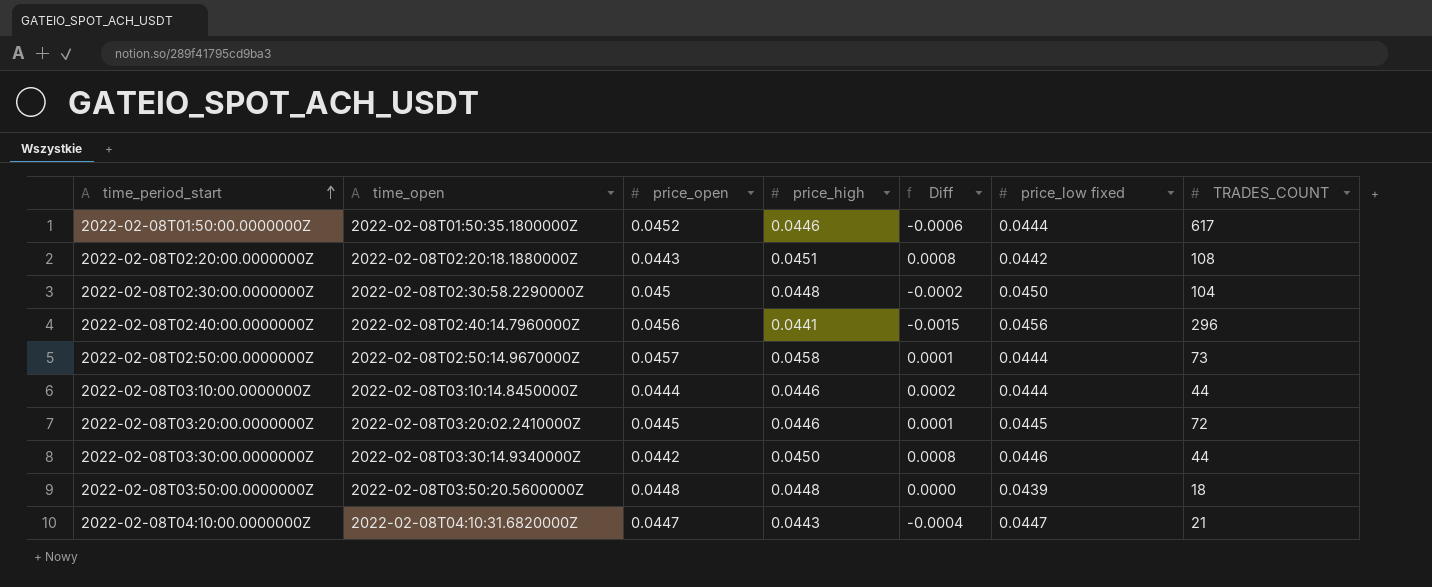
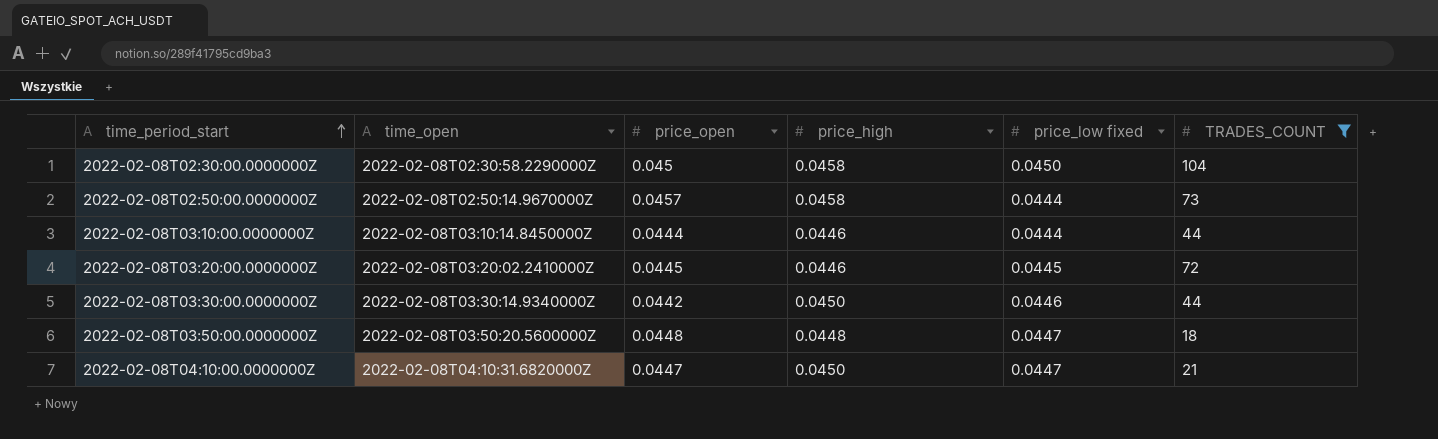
filter: none -> TRADES_COUNT <= 104
column Diff | formula: [price_high] - [price_open] -> none
2022-02-08T02:30:00.0000000Z | price_high: 0.0448 -> 0.0458
2022-02-08T03:50:00.0000000Z | price_low fixed: 0.0439 -> 0.0447
2022-02-08T04:10:00.0000000Z | price_high: 0.0443 -> 0.0450

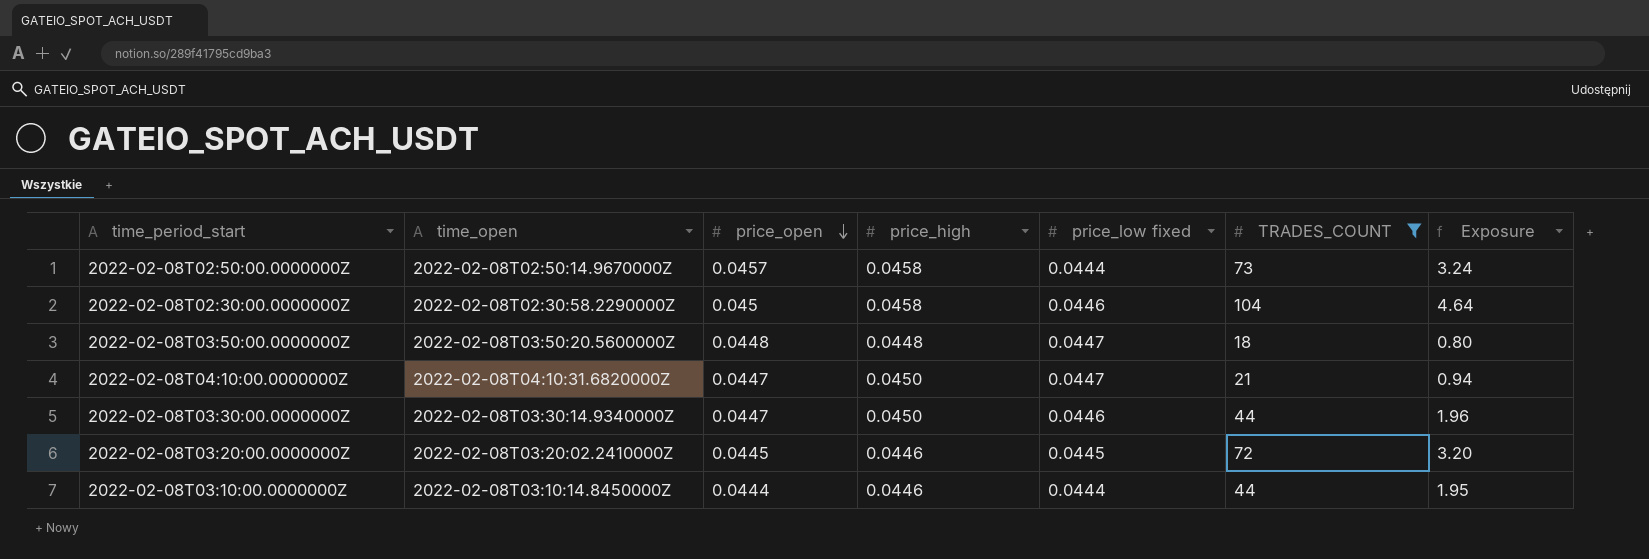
row order: time_period_start ascending -> price_open descending
column Exposure | formula: none -> [price_low fixed] * [TRADES_COUNT]
2022-02-08T02:30:00.0000000Z | price_low fixed: 0.0450 -> 0.0446
2022-02-08T03:30:00.0000000Z | price_open: 0.0442 -> 0.0447

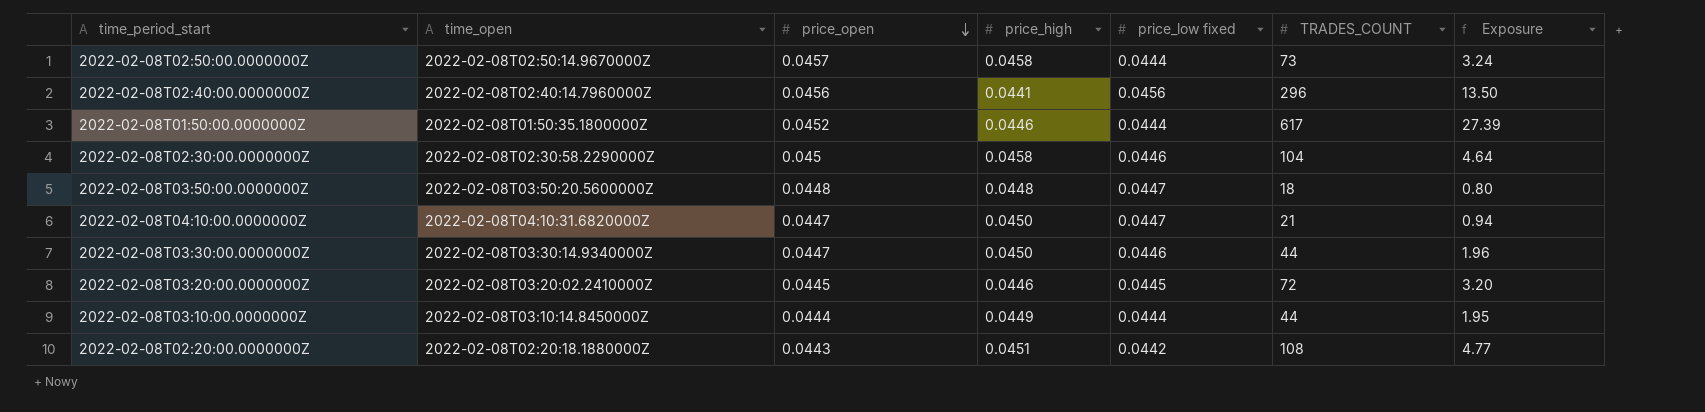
filter: TRADES_COUNT <= 104 -> none
2022-02-08T03:10:00.0000000Z | price_high: 0.0446 -> 0.0449

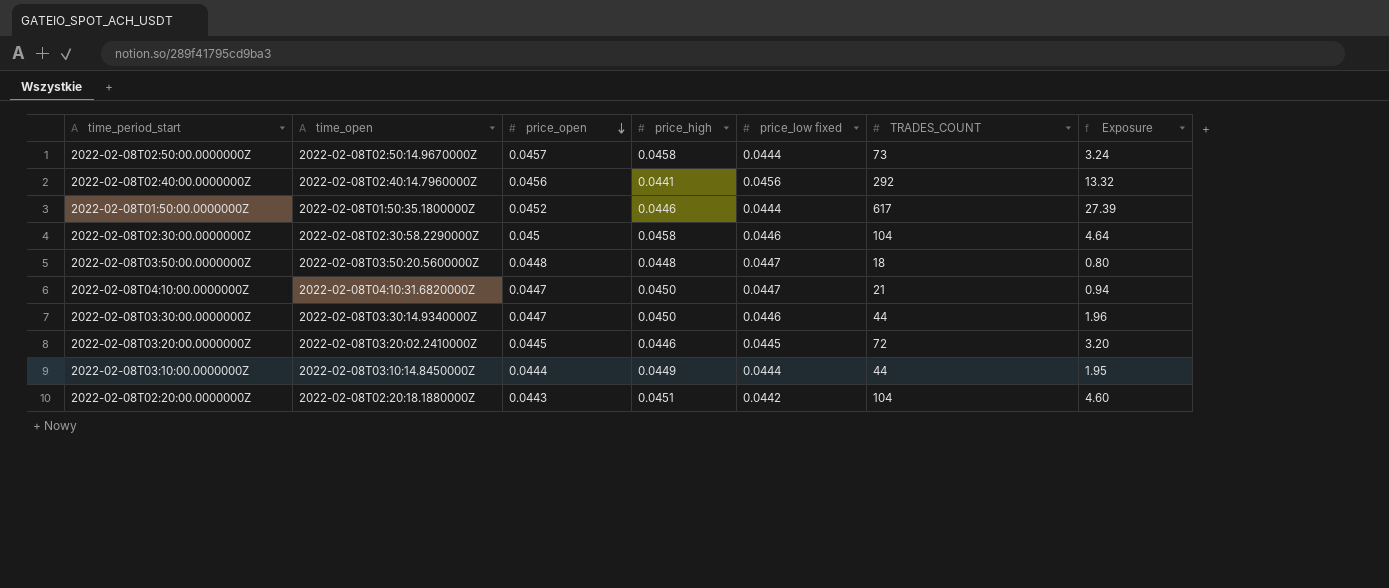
2022-02-08T02:40:00.0000000Z | TRADES_COUNT: 296 -> 292
2022-02-08T02:40:00.0000000Z | Exposure: 13.50 -> 13.32
2022-02-08T02:20:00.0000000Z | TRADES_COUNT: 108 -> 104
2022-02-08T02:20:00.0000000Z | Exposure: 4.77 -> 4.60

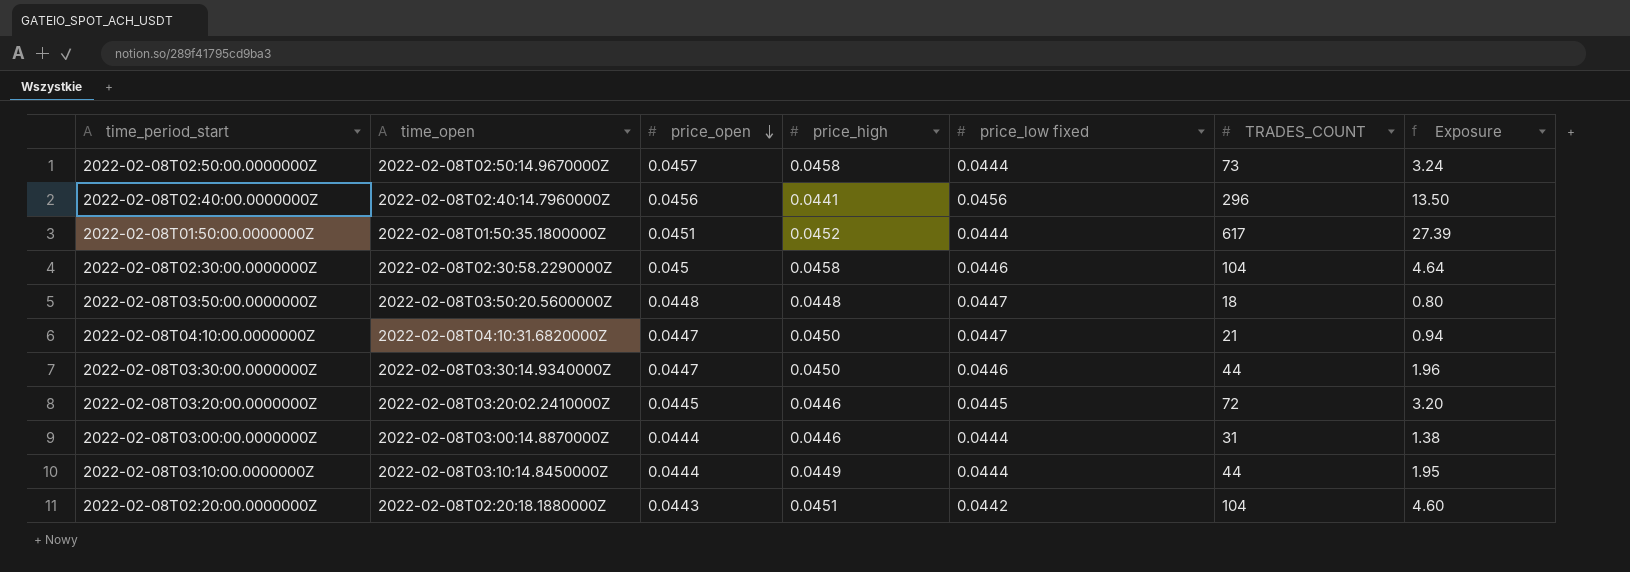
2022-02-08T02:40:00.0000000Z | TRADES_COUNT: 292 -> 296
2022-02-08T02:40:00.0000000Z | Exposure: 13.32 -> 13.50
2022-02-08T01:50:00.0000000Z | price_open: 0.0452 -> 0.0451
2022-02-08T01:50:00.0000000Z | price_high: 0.0446 -> 0.0452
row 2022-02-08T03:00:00.0000000Z: none -> 2022-02-08T03:00:14.8870000Z | 0.0444 | 0.0446 | 0.0444 | 31 | 1.38

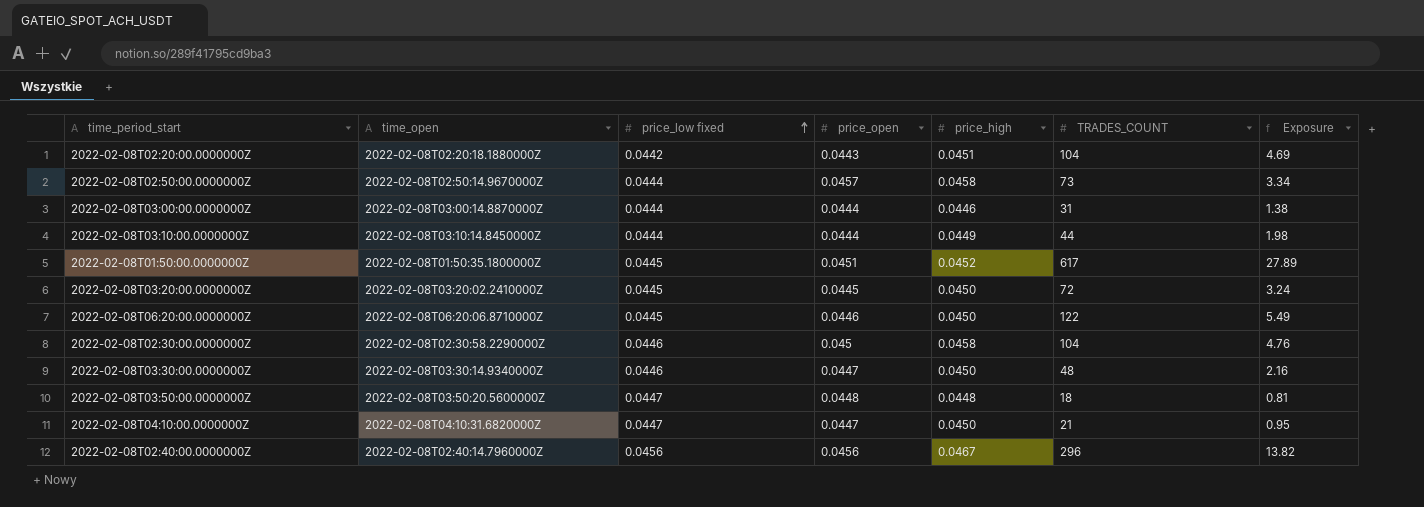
row order: price_open descending -> price_low fixed ascending
column price_low fixed | position: 5 -> 3
column Exposure | formula: [price_low fixed] * [TRADES_COUNT] -> [price_high] * [TRADES_COUNT]
2022-02-08T01:50:00.0000000Z | price_low fixed: 0.0444 -> 0.0445
2022-02-08T03:20:00.0000000Z | price_high: 0.0446 -> 0.0450
row 2022-02-08T06:20:00.0000000Z: none -> 2022-02-08T06:20:06.8710000Z | 0.0445 | 0.0446 | 0.0450 | 122 | 5.49
2022-02-08T03:30:00.0000000Z | TRADES_COUNT: 44 -> 48
2022-02-08T02:40:00.0000000Z | price_high: 0.0441 -> 0.0467

